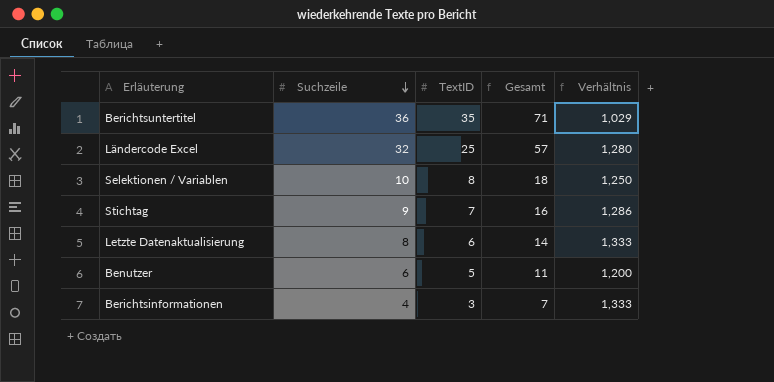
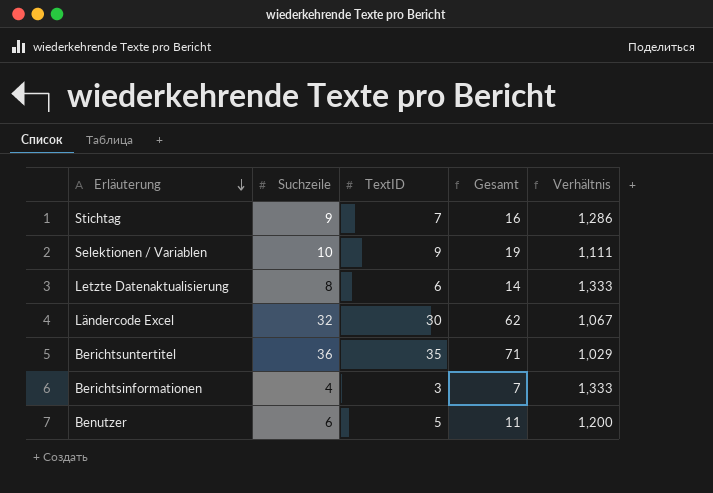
row order: Suchzeile descending -> Erläuterung descending
Selektionen / Variablen | TextID: 8 -> 9
Selektionen / Variablen | Gesamt: 18 -> 19
Selektionen / Variablen | Verhältnis: 1,250 -> 1,111
Ländercode Excel | TextID: 25 -> 30
Ländercode Excel | Gesamt: 57 -> 62
Ländercode Excel | Verhältnis: 1,280 -> 1,067

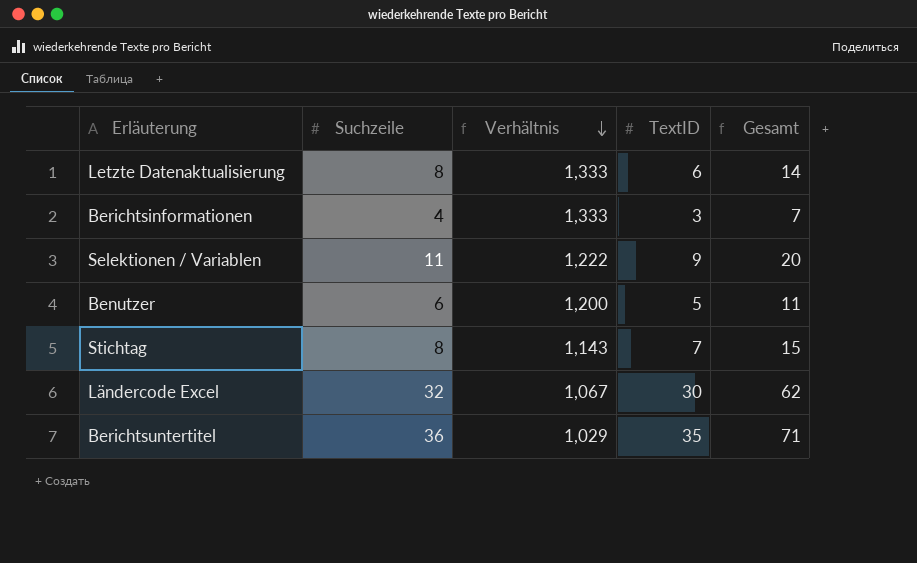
row order: Erläuterung descending -> Verhältnis descending
column Verhältnis | position: 5 -> 3
Selektionen / Variablen | Suchzeile: 10 -> 11
Selektionen / Variablen | Verhältnis: 1,111 -> 1,222
Selektionen / Variablen | Gesamt: 19 -> 20
Stichtag | Suchzeile: 9 -> 8
Stichtag | Verhältnis: 1,286 -> 1,143
Stichtag | Gesamt: 16 -> 15

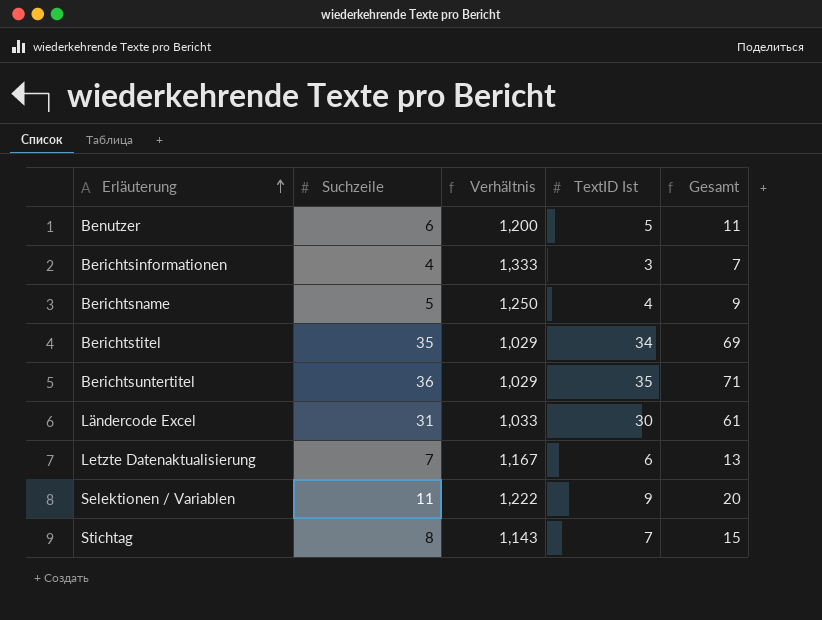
row order: Verhältnis descending -> Erläuterung ascending
column name: TextID -> TextID Ist
row Berichtsname: none -> 5 | 1,250 | 4 | 9
row Berichtstitel: none -> 35 | 1,029 | 34 | 69
Ländercode Excel | Suchzeile: 32 -> 31
Ländercode Excel | Verhältnis: 1,067 -> 1,033
Ländercode Excel | Gesamt: 62 -> 61
Letzte Datenaktualisierung | Suchzeile: 8 -> 7
Letzte Datenaktualisierung | Verhältnis: 1,333 -> 1,167
Letzte Datenaktualisierung | Gesamt: 14 -> 13

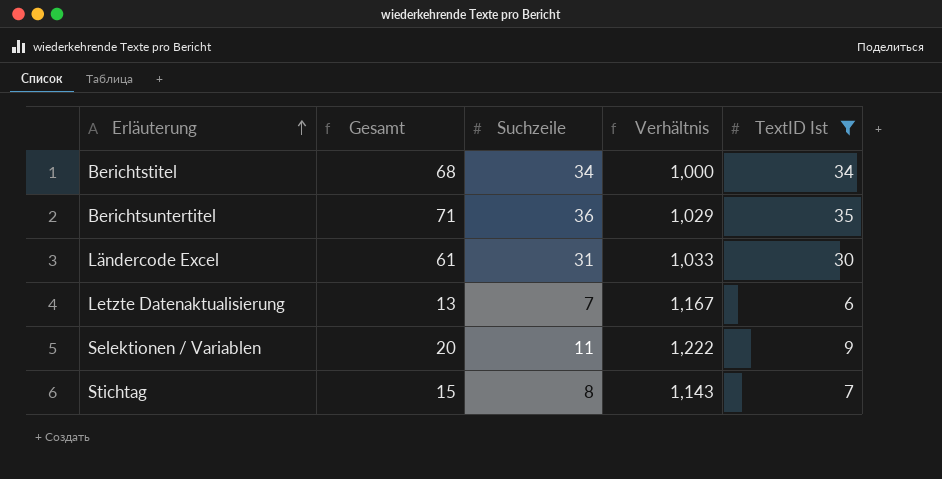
filter: none -> TextID Ist >= 6
column Gesamt | position: 5 -> 2
Berichtstitel | Gesamt: 69 -> 68
Berichtstitel | Suchzeile: 35 -> 34
Berichtstitel | Verhältnis: 1,029 -> 1,000

